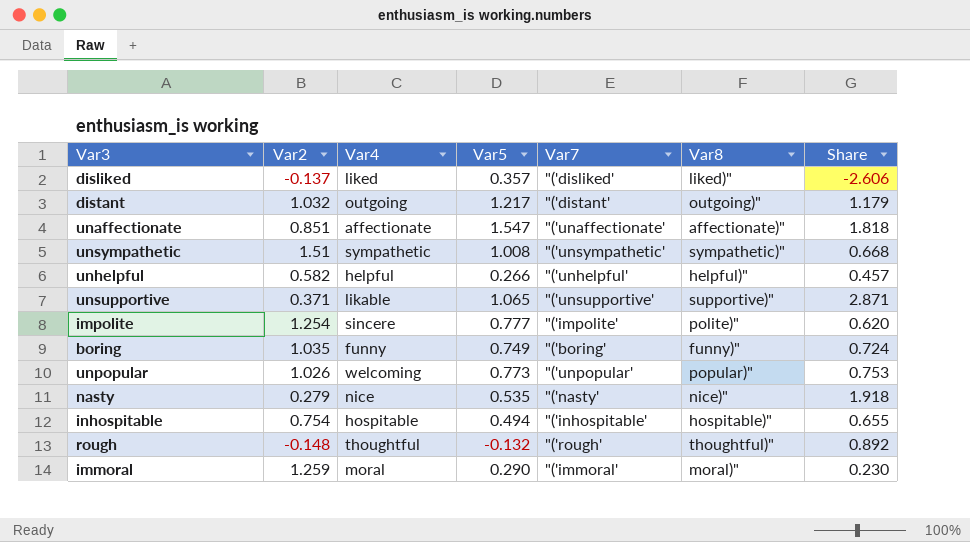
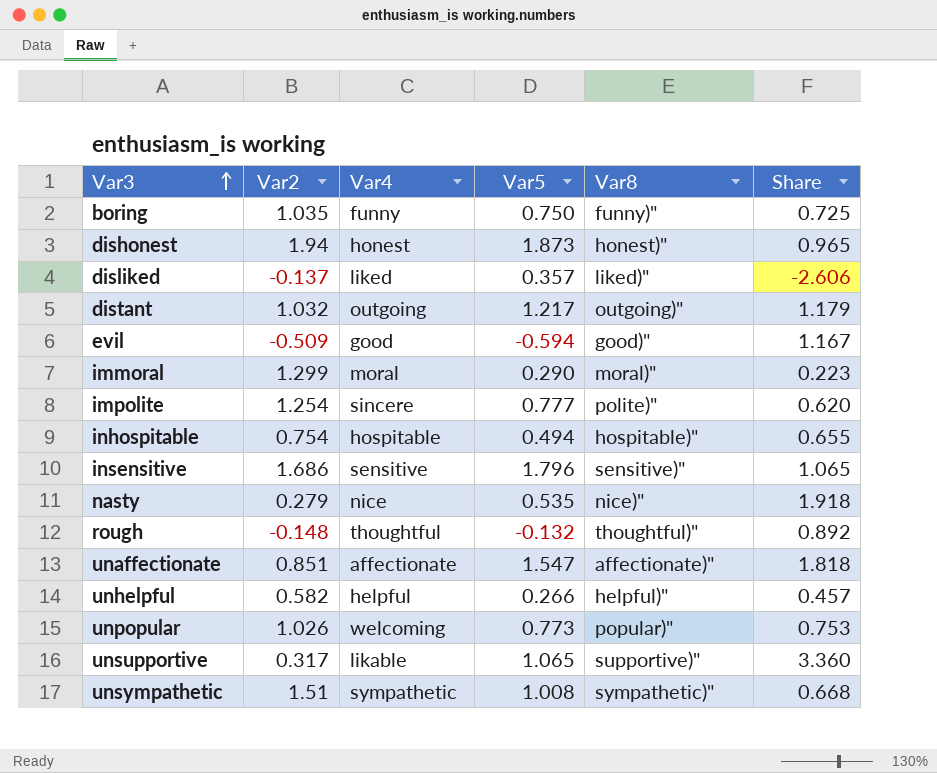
row order: none -> Var3 ascending
column Var7 | position: 5 -> none
boring | Var5: 0.749 -> 0.750
boring | Share: 0.724 -> 0.725
row dishonest: none -> 1.94 | honest | 1.873 | honest)" | 0.965
row evil: none -> -0.509 | good | -0.594 | good)" | 1.167
immoral | Var2: 1.259 -> 1.299
immoral | Share: 0.230 -> 0.223
row insensitive: none -> 1.686 | sensitive | 1.796 | sensitive)" | 1.065
unsupportive | Var2: 0.371 -> 0.317
unsupportive | Share: 2.871 -> 3.360

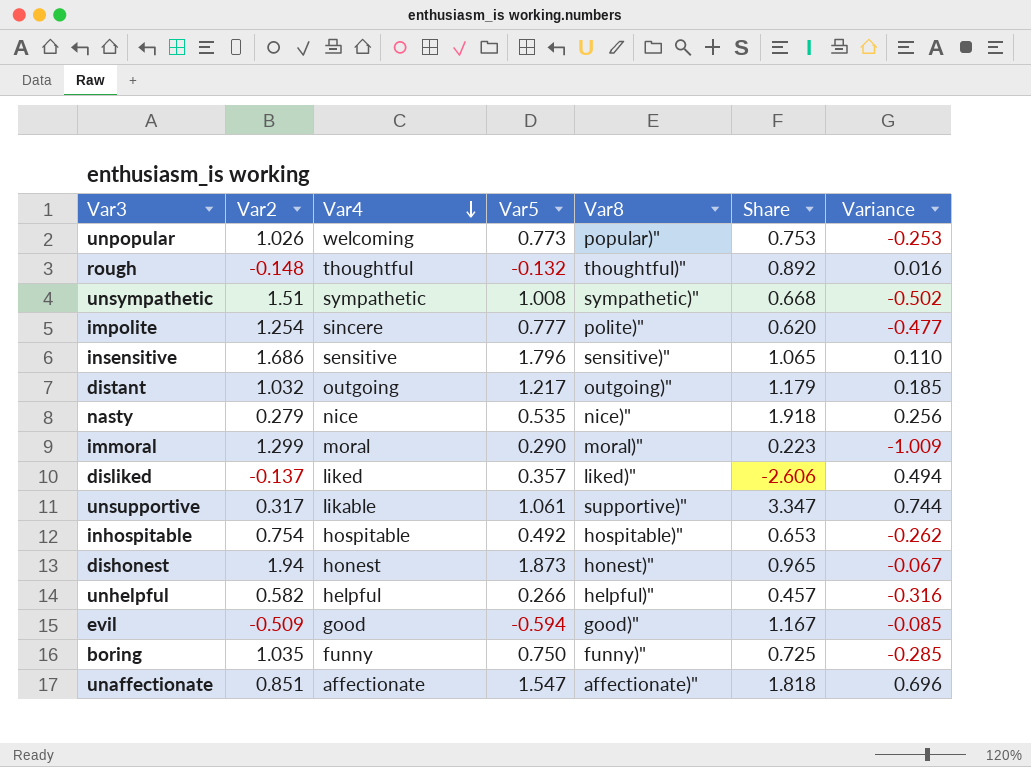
row order: Var3 ascending -> Var4 descending
column Variance | formula: none -> [Var5] - [Var2]
unsupportive | Var5: 1.065 -> 1.061
unsupportive | Share: 3.360 -> 3.347
inhospitable | Var5: 0.494 -> 0.492
inhospitable | Share: 0.655 -> 0.653

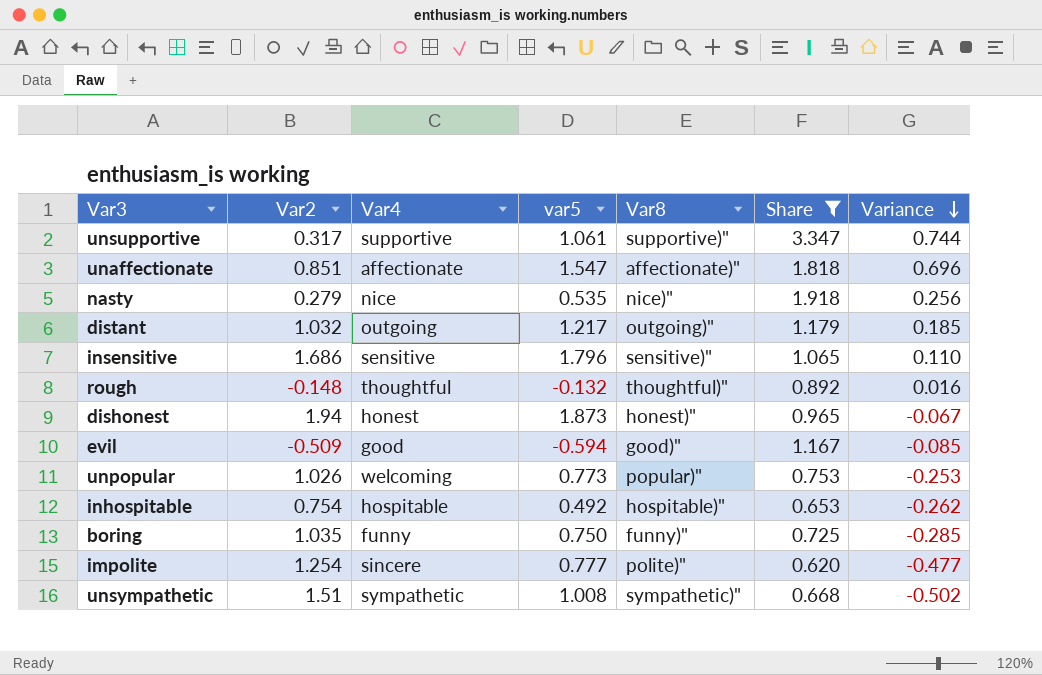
filter: none -> Share >= 0.620
row order: Var4 descending -> Variance descending
column name: Var5 -> var5
unsupportive | Var4: likable -> supportive

